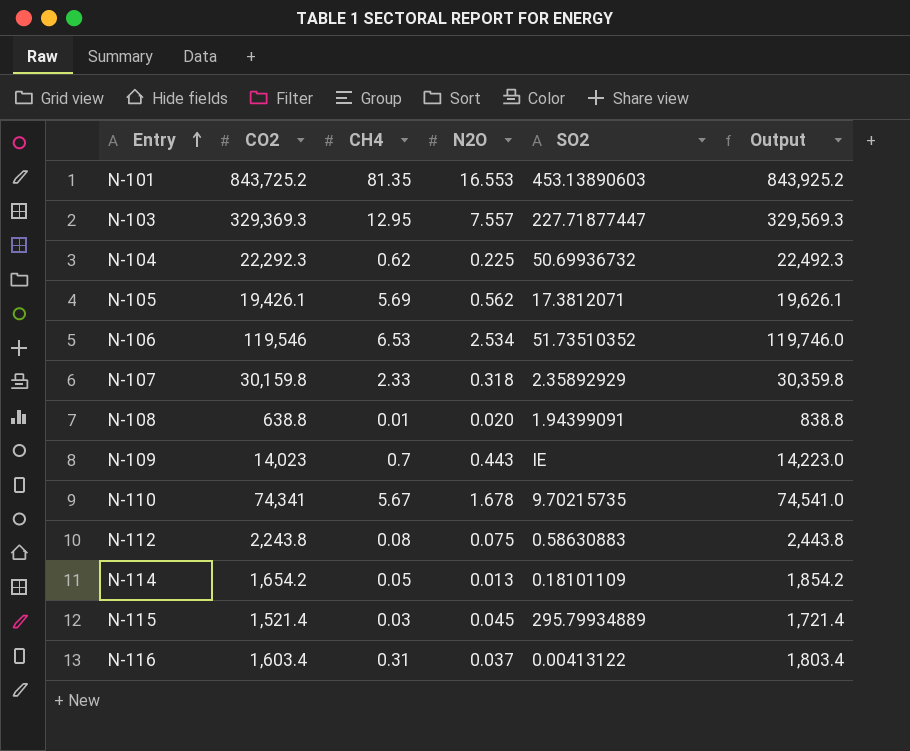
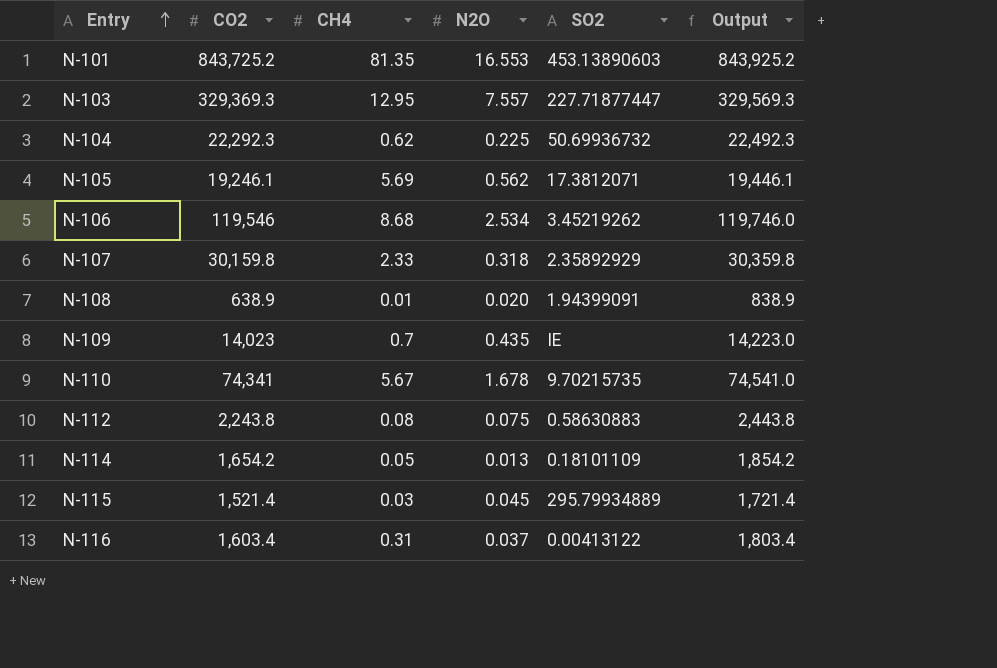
N-105 | CO2: 19,426.1 -> 19,246.1
N-105 | Output: 19,626.1 -> 19,446.1
N-106 | CH4: 6.53 -> 8.68
N-106 | SO2: 51.73510352 -> 3.45219262
N-108 | CO2: 638.8 -> 638.9
N-108 | Output: 838.8 -> 838.9
N-109 | N2O: 0.443 -> 0.435

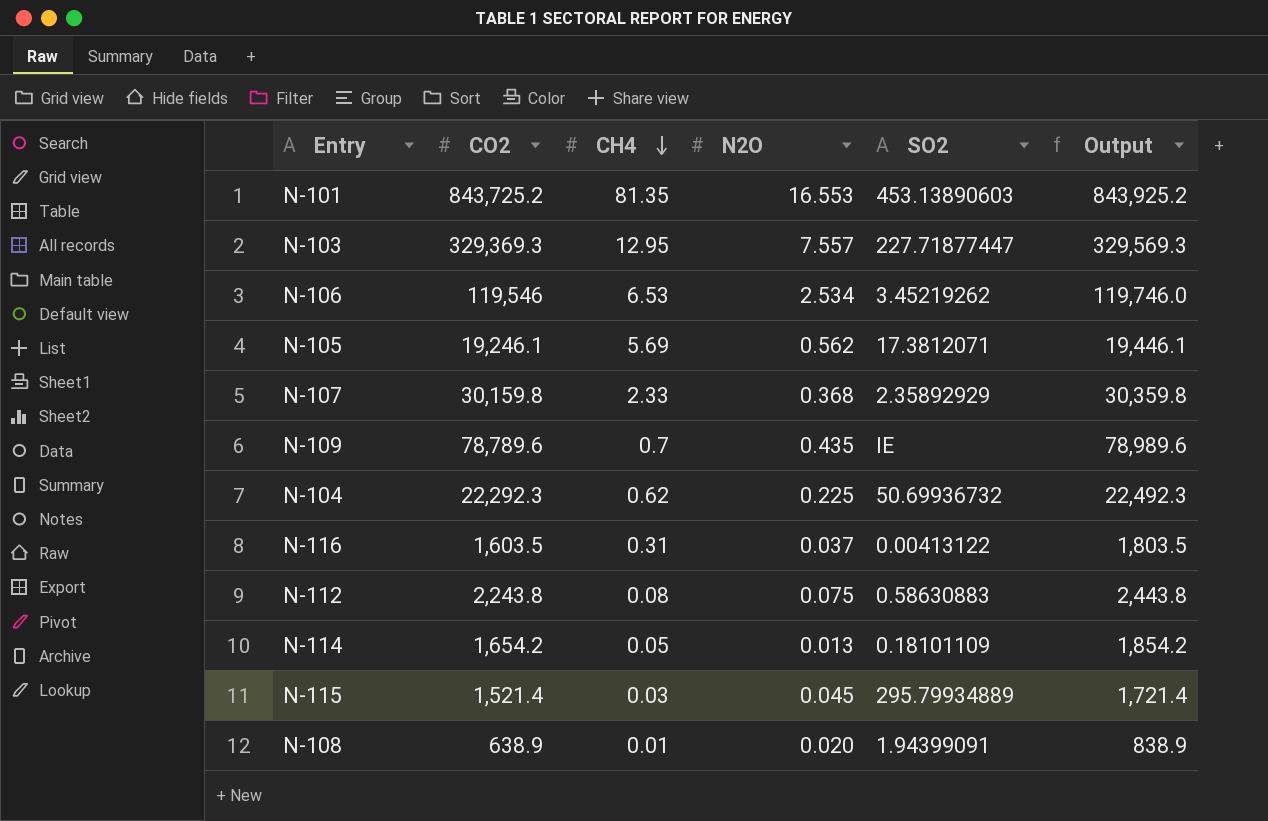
row order: Entry ascending -> CH4 descending
row N-110: 74,341 | 5.67 | 1.678 | 9.70215735 | 74,541.0 -> none
N-106 | CH4: 8.68 -> 6.53
N-107 | N2O: 0.318 -> 0.368
N-109 | CO2: 14,023 -> 78,789.6
N-109 | Output: 14,223.0 -> 78,989.6
N-116 | CO2: 1,603.4 -> 1,603.5
N-116 | Output: 1,803.4 -> 1,803.5

